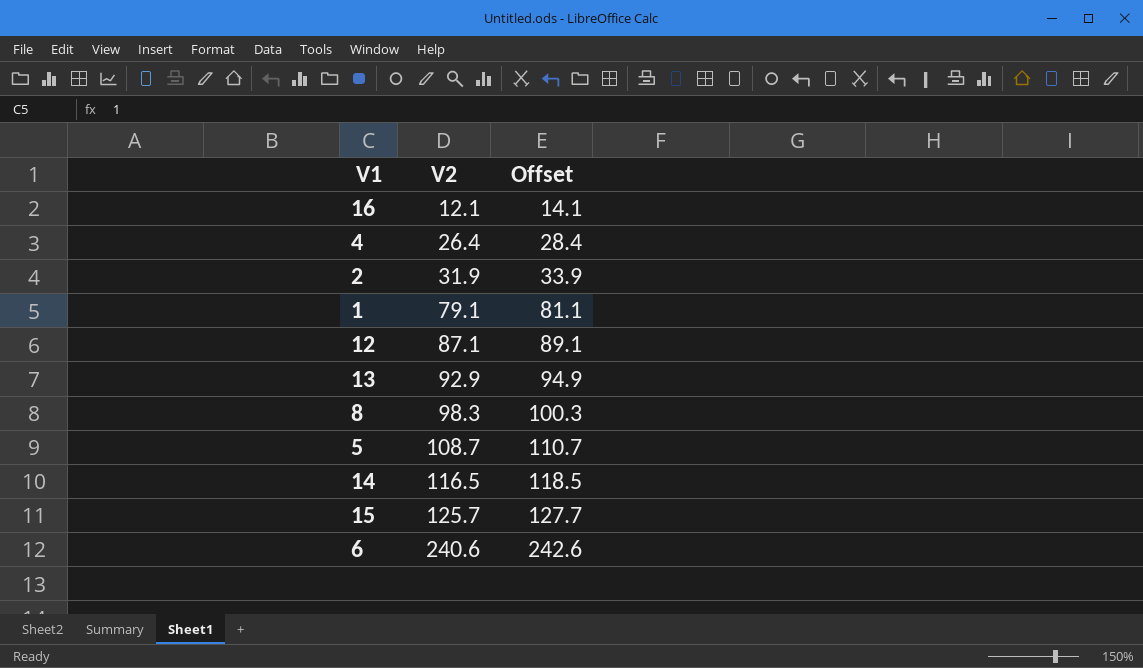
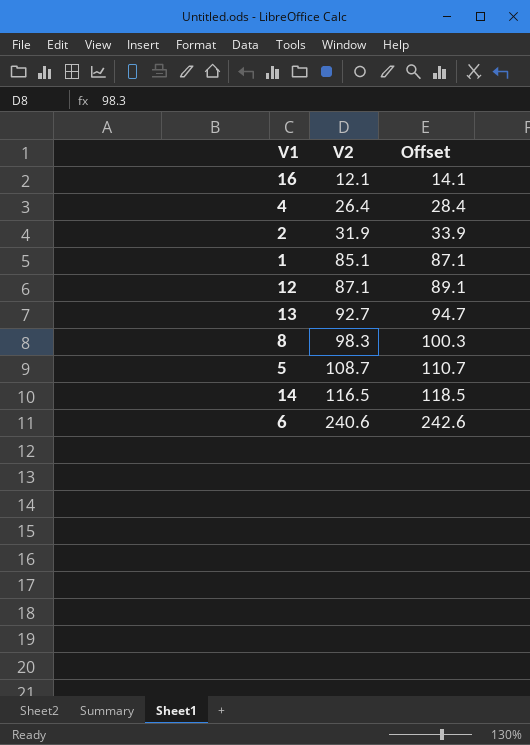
row 15: 125.7 | 127.7 -> none
1 | V2: 79.1 -> 85.1
1 | Offset: 81.1 -> 87.1
13 | V2: 92.9 -> 92.7
13 | Offset: 94.9 -> 94.7

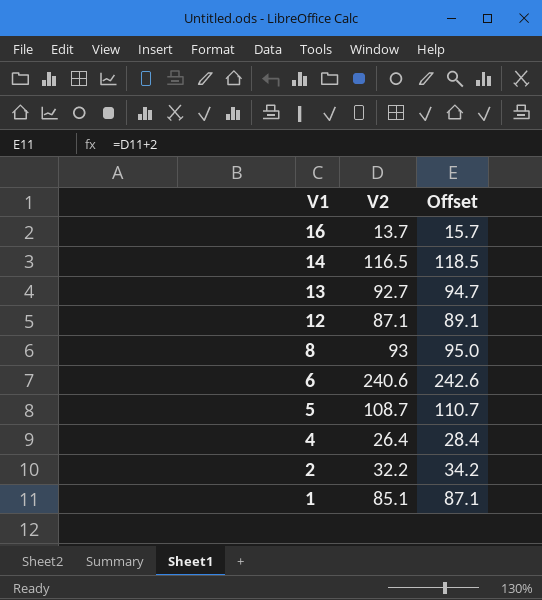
row order: V2 ascending -> V1 descending
16 | V2: 12.1 -> 13.7
16 | Offset: 14.1 -> 15.7
8 | V2: 98.3 -> 93
8 | Offset: 100.3 -> 95.0
2 | V2: 31.9 -> 32.2
2 | Offset: 33.9 -> 34.2

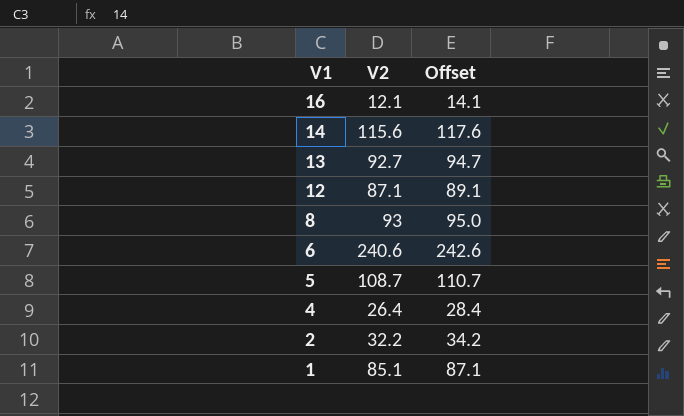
16 | V2: 13.7 -> 12.1
16 | Offset: 15.7 -> 14.1
14 | V2: 116.5 -> 115.6
14 | Offset: 118.5 -> 117.6

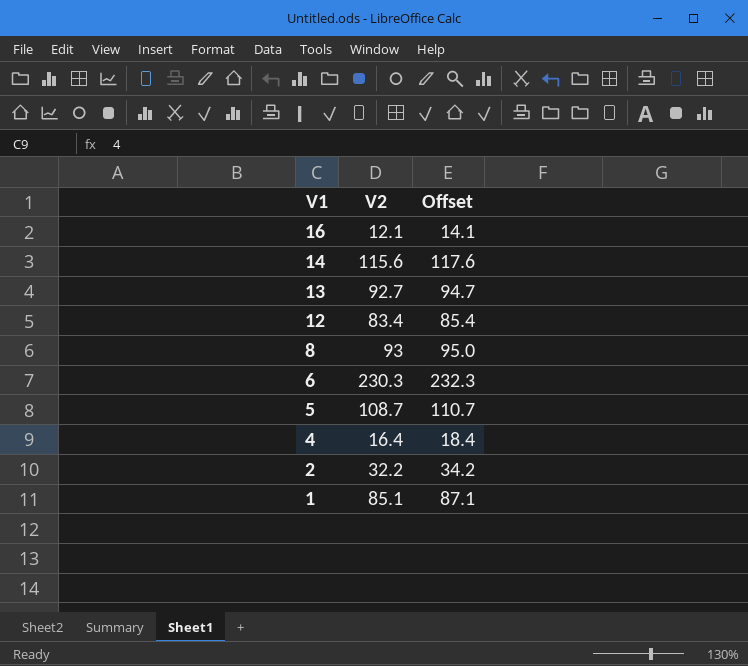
12 | V2: 87.1 -> 83.4
12 | Offset: 89.1 -> 85.4
6 | V2: 240.6 -> 230.3
6 | Offset: 242.6 -> 232.3
4 | V2: 26.4 -> 16.4
4 | Offset: 28.4 -> 18.4

